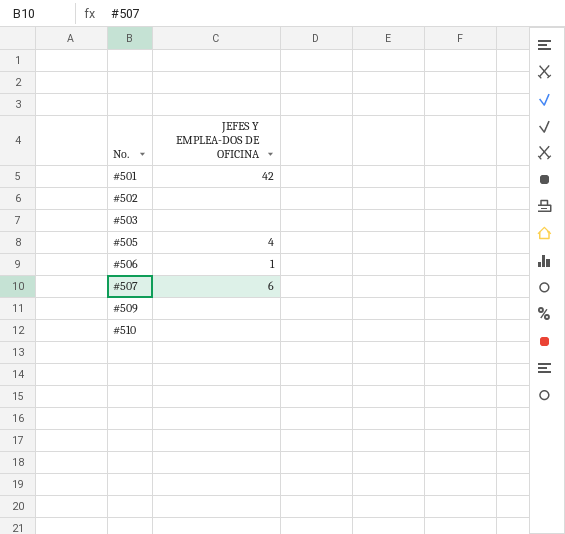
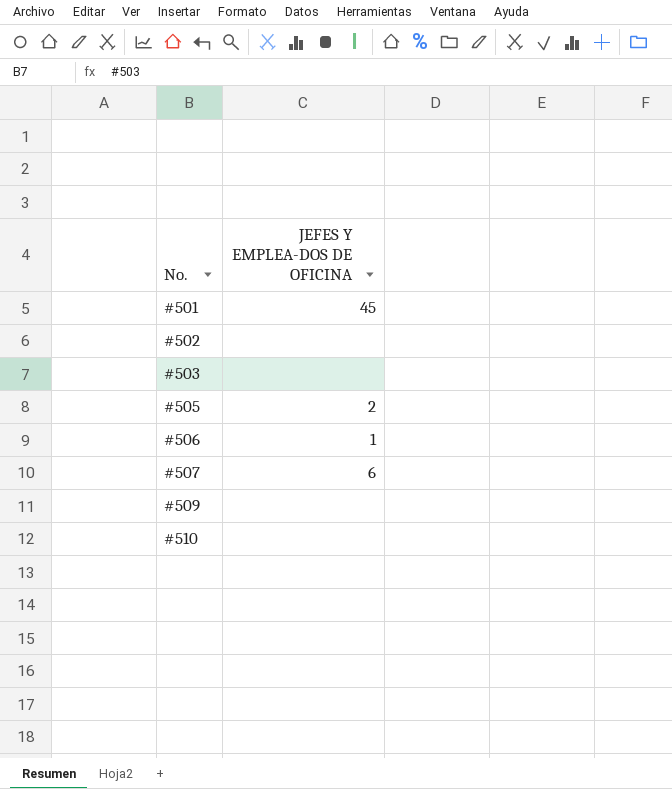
#501 | JEFES Y EMPLEA-DOS DE OFICINA: 42 -> 45
#505 | JEFES Y EMPLEA-DOS DE OFICINA: 4 -> 2

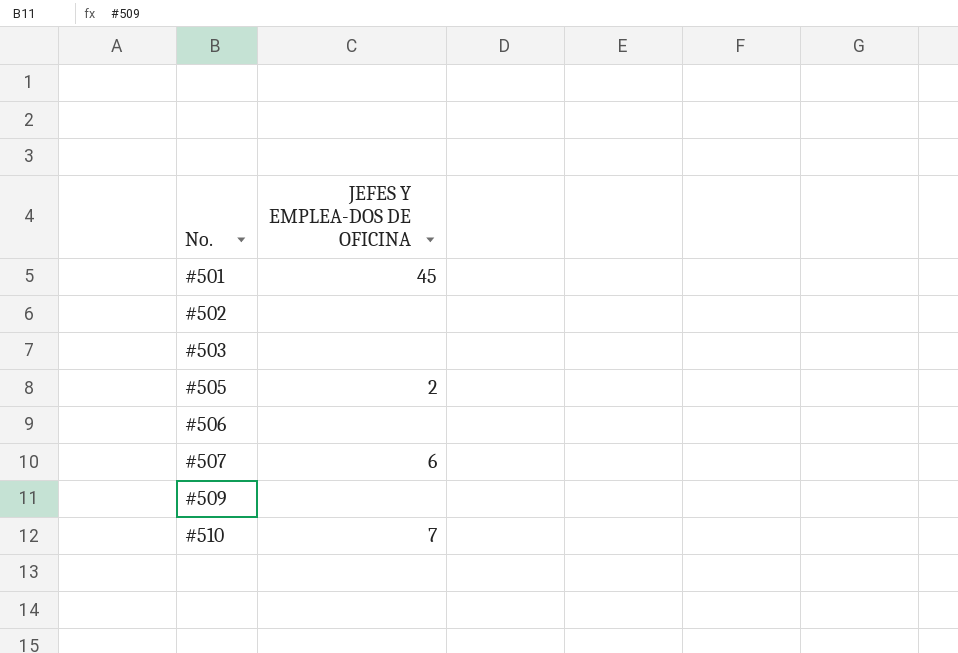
#506 | JEFES Y EMPLEA-DOS DE OFICINA: 1 -> none
#510 | JEFES Y EMPLEA-DOS DE OFICINA: none -> 7

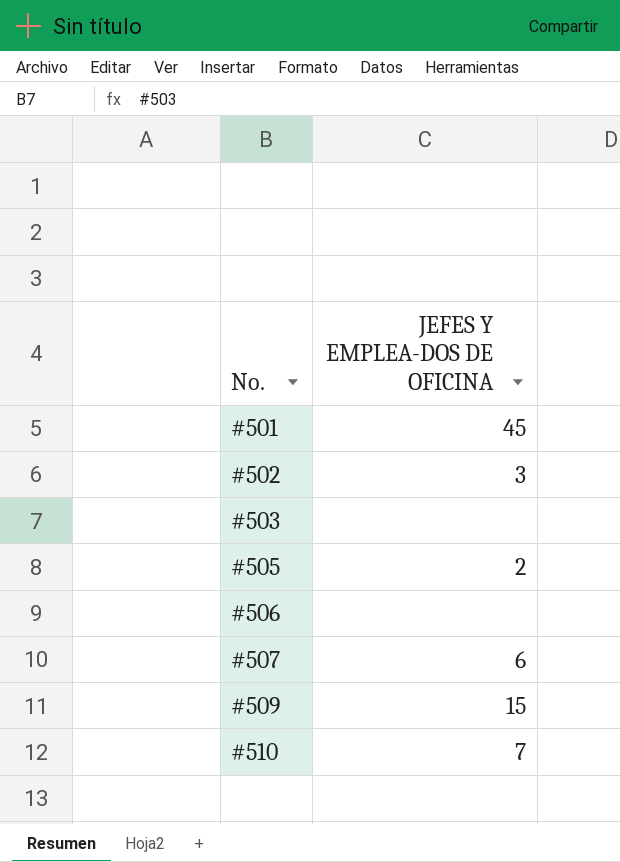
#502 | JEFES Y EMPLEA-DOS DE OFICINA: none -> 3
#509 | JEFES Y EMPLEA-DOS DE OFICINA: none -> 15

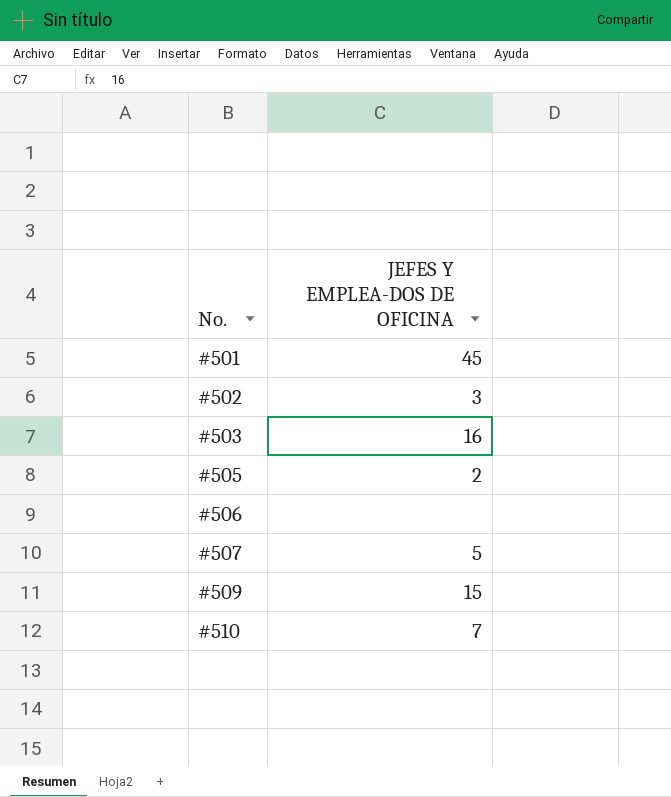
#503 | JEFES Y EMPLEA-DOS DE OFICINA: none -> 16
#507 | JEFES Y EMPLEA-DOS DE OFICINA: 6 -> 5

